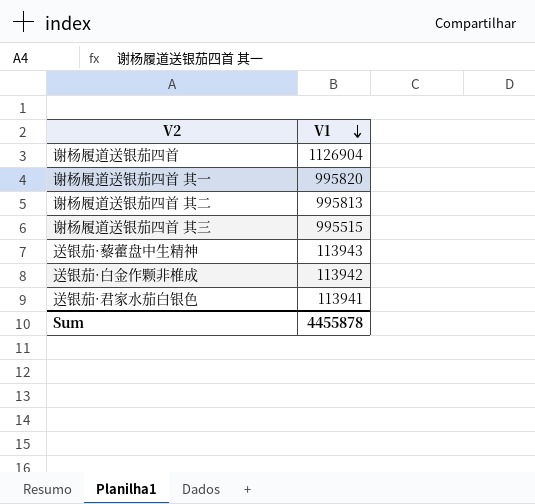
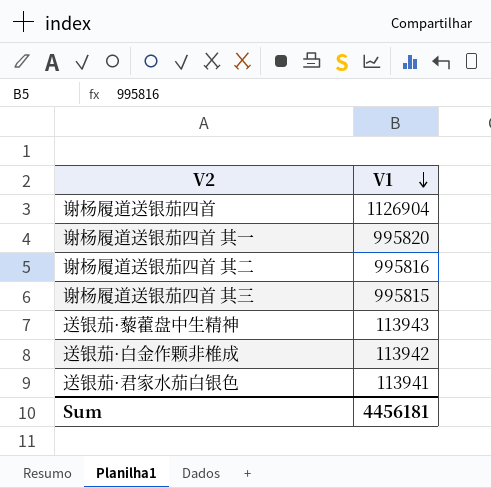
谢杨履道送银茄四首 其二 | V1: 995813 -> 995816
谢杨履道送银茄四首 其三 | V1: 995515 -> 995815
Sum | V1: 4455878 -> 4456181

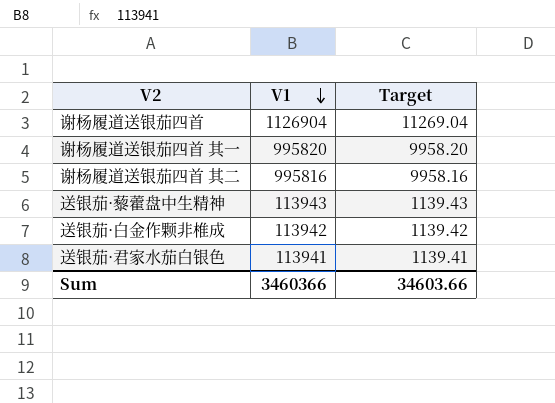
column Target | formula: none -> [V1] * 0.01
row 谢杨履道送银茄四首 其三: 995815 -> none
Sum | V1: 4456181 -> 3460366

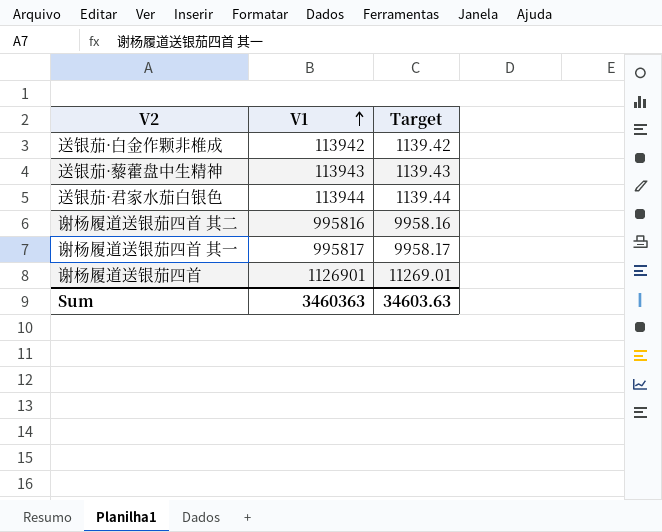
row order: V1 descending -> V1 ascending
送银茄·君家水茄白银色 | V1: 113941 -> 113944
送银茄·君家水茄白银色 | Target: 1139.41 -> 1139.44
谢杨履道送银茄四首 其一 | V1: 995820 -> 995817
谢杨履道送银茄四首 其一 | Target: 9958.20 -> 9958.17
谢杨履道送银茄四首 | V1: 1126904 -> 1126901
谢杨履道送银茄四首 | Target: 11269.04 -> 11269.01
Sum | V1: 3460366 -> 3460363
Sum | Target: 34603.66 -> 34603.63

